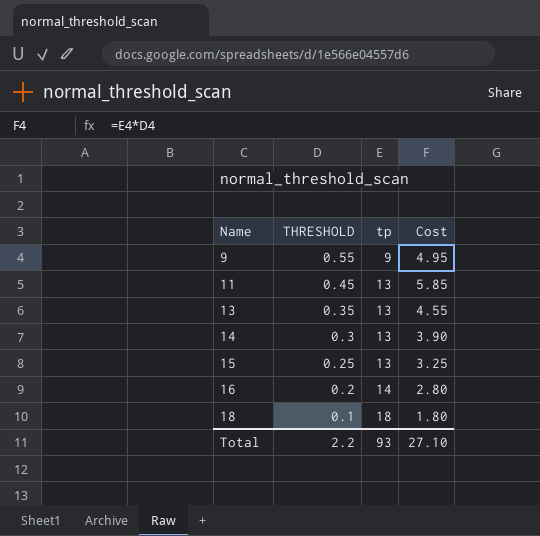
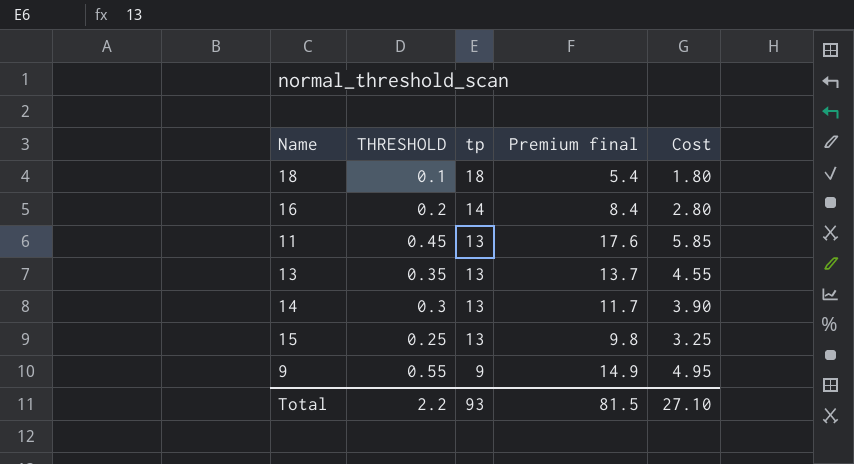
row order: Name ascending -> tp descending
column Premium final | formula: none -> [Cost] * 3

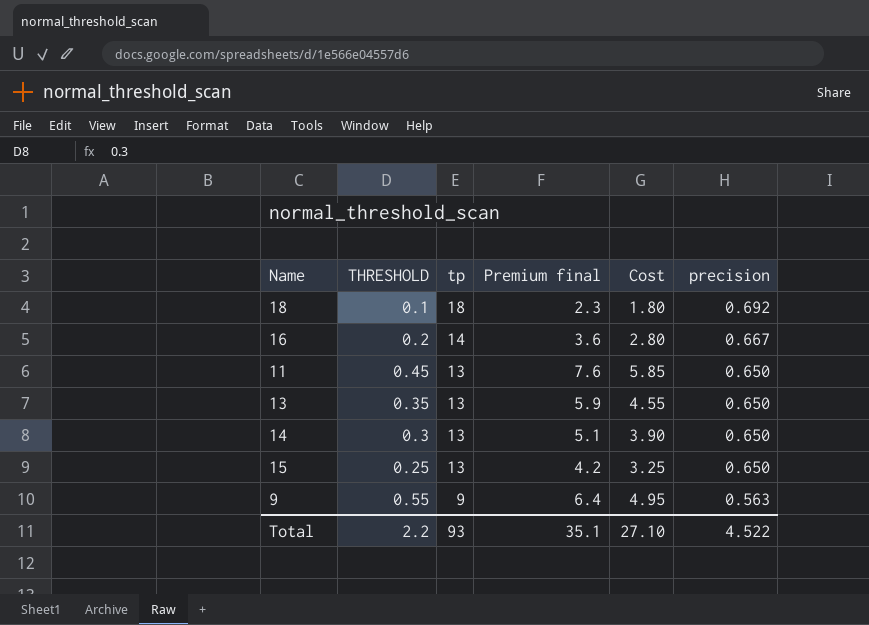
column Premium final | formula: [Cost] * 3 -> [Cost] * 1.3
column precision | position: none -> 6
Total | Premium final: 81.5 -> 35.1

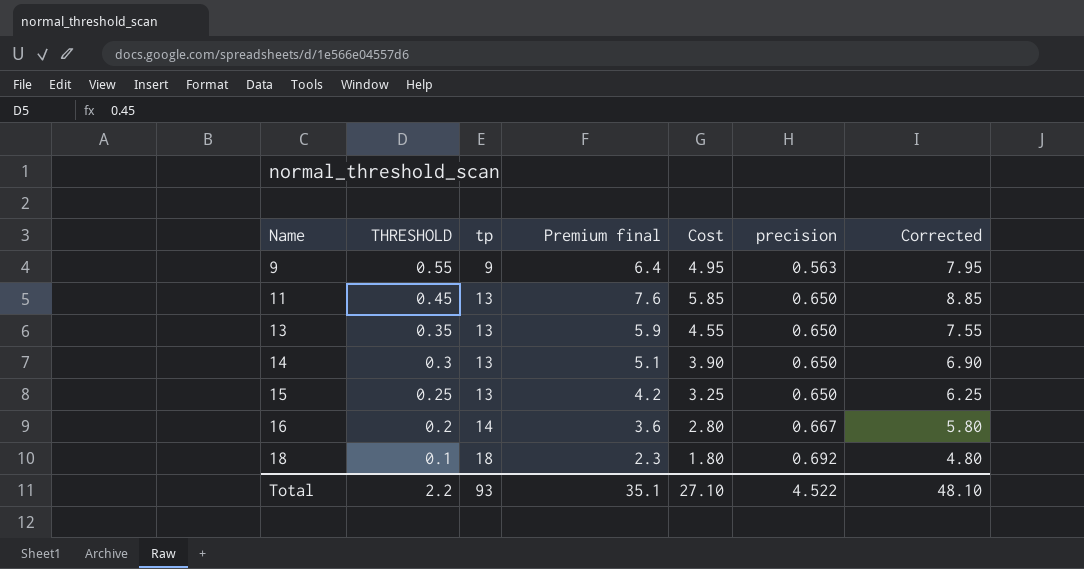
row order: tp descending -> Name ascending
column Corrected | formula: none -> [Cost] + 3

